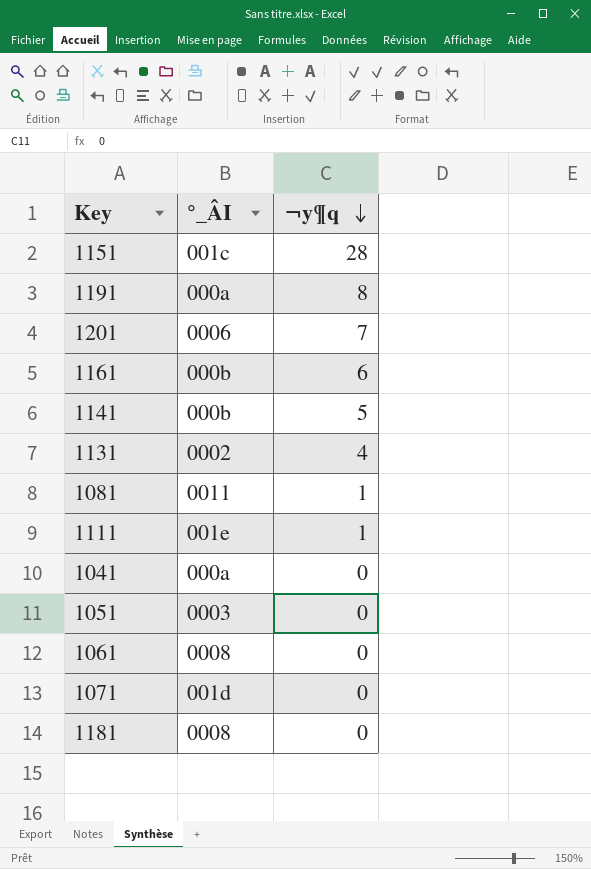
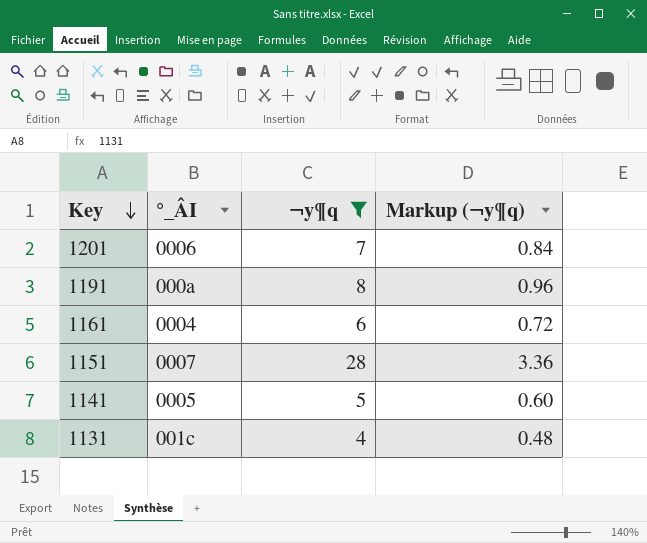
filter: none -> ¬y¶q >= 4
row order: ¬y¶q descending -> Key descending
column Markup (¬y¶q) | formula: none -> [¬y¶q] * 0.12
1161 | °_ÂI: 000b -> 0004
1151 | °_ÂI: 001c -> 0007
1141 | °_ÂI: 000b -> 0005
1131 | °_ÂI: 0002 -> 001c

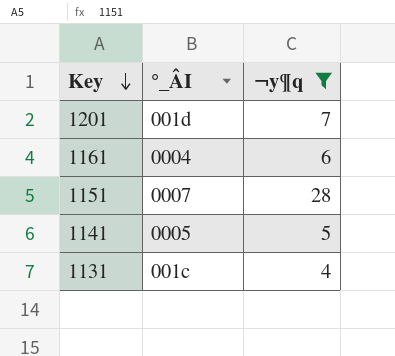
column Markup (¬y¶q) | formula: [¬y¶q] * 0.12 -> none
row 1191: 000a | 8 | 0.96 -> none
1201 | °_ÂI: 0006 -> 001d

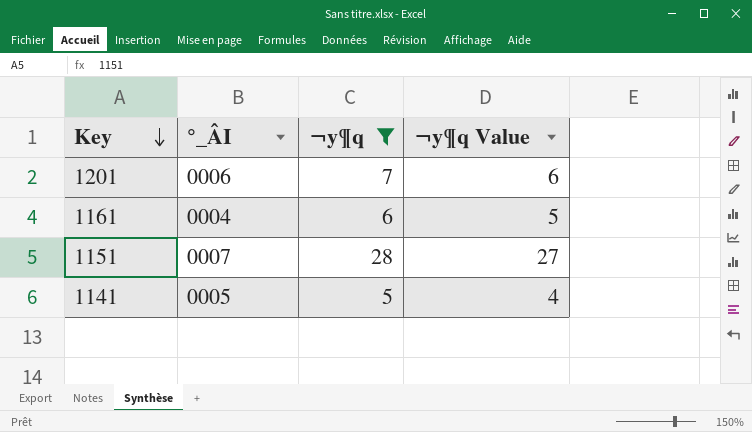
column ¬y¶q Value | formula: none -> [¬y¶q] - 1
row 1131: 001c | 4 -> none
1201 | °_ÂI: 001d -> 0006

